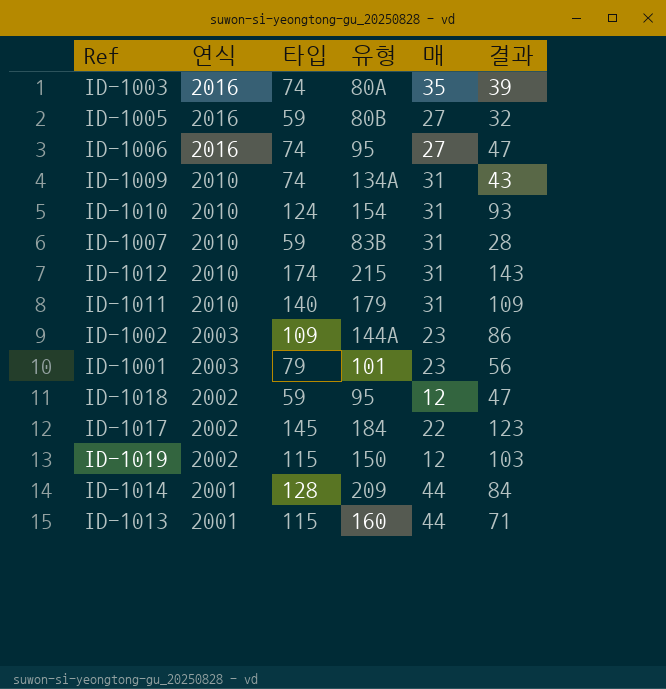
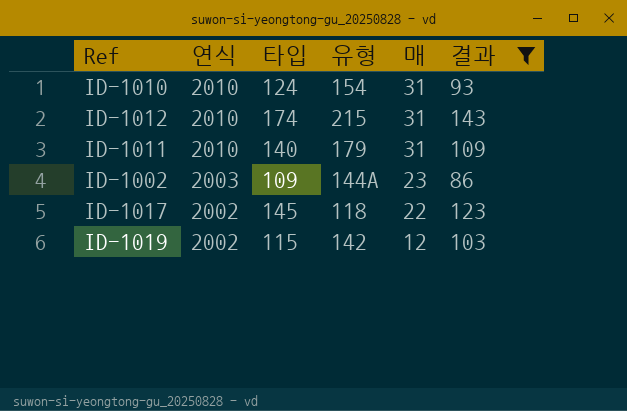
filter: none -> 결과 >= 86
ID-1017 | 유형: 184 -> 118
ID-1019 | 유형: 150 -> 142

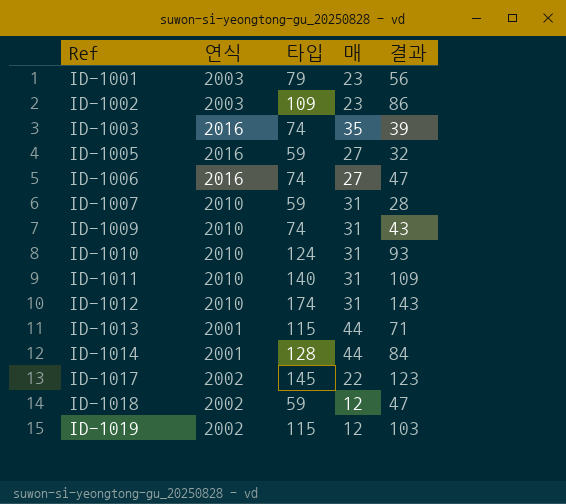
filter: 결과 >= 86 -> none
row order: 연식 descending -> Ref ascending
column 유형 | position: 4 -> none

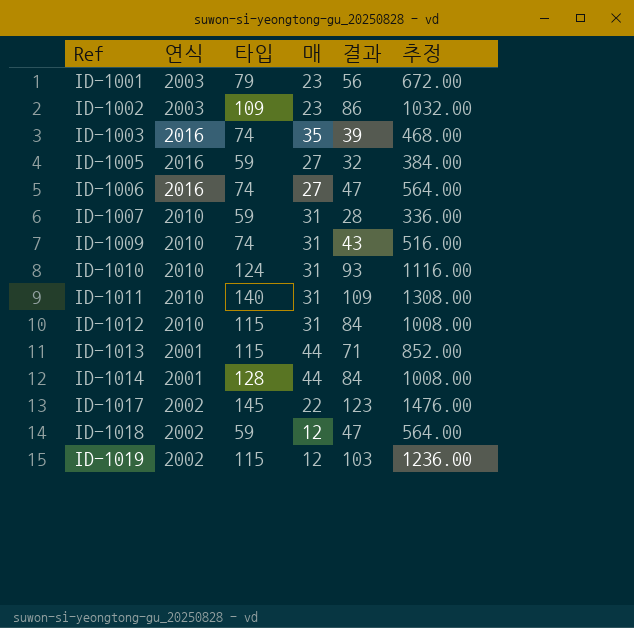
column 추정 | formula: none -> [결과] * 12
ID-1012 | 타입: 174 -> 115
ID-1012 | 결과: 143 -> 84

